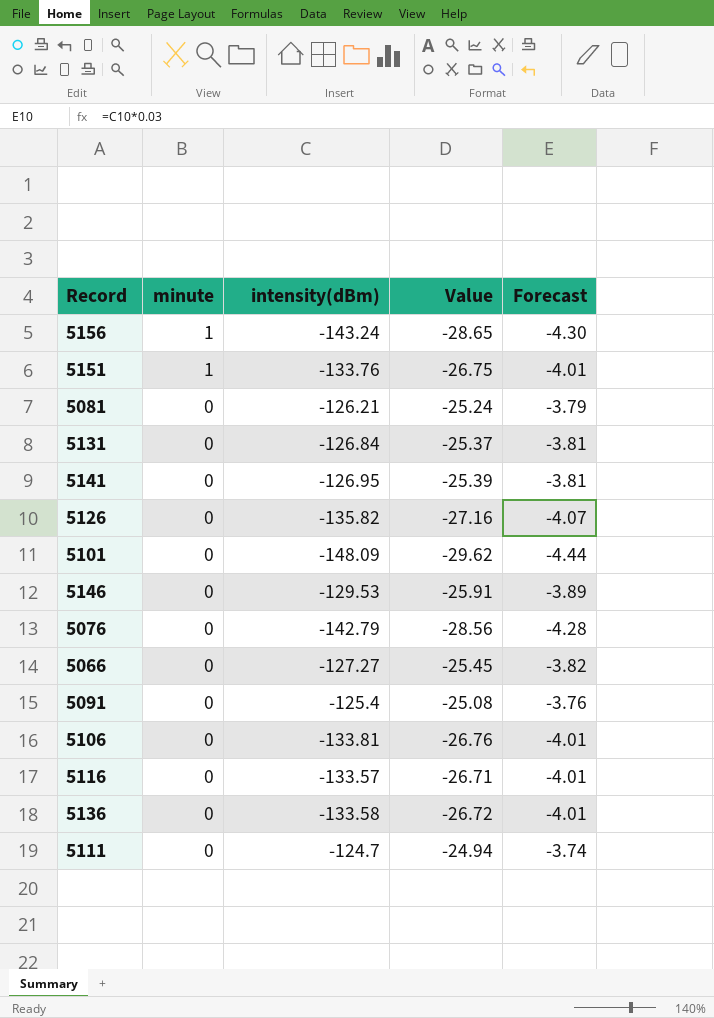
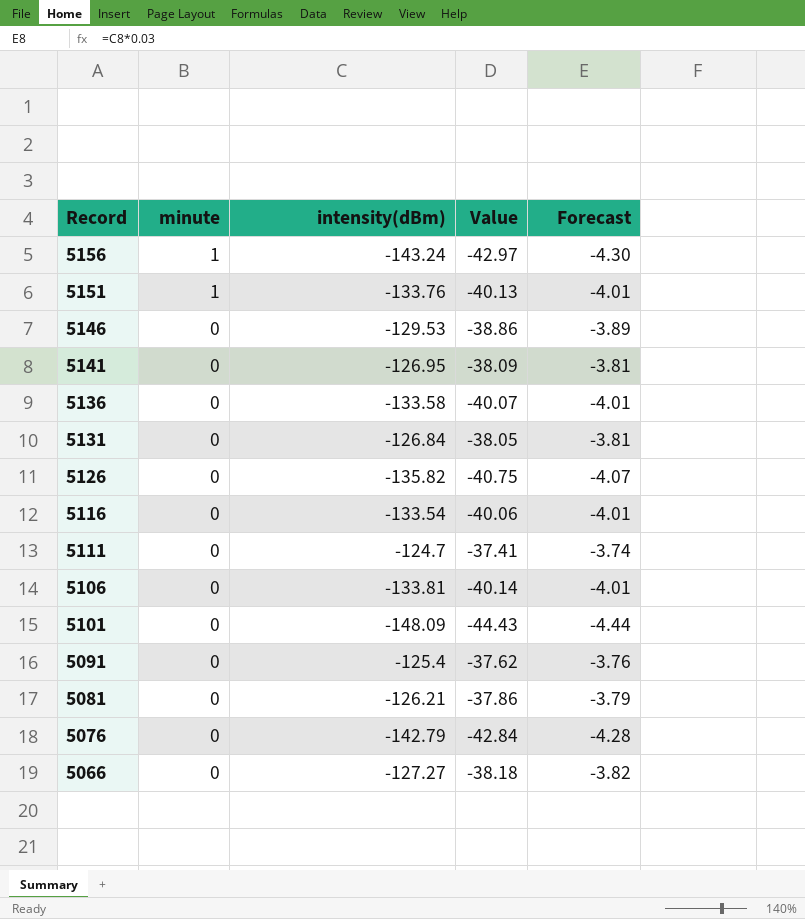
row order: minute descending -> Record descending
column Value | formula: [intensity(dBm)] * 0.2 -> [intensity(dBm)] * 0.3
5116 | intensity(dBm): -133.57 -> -133.54

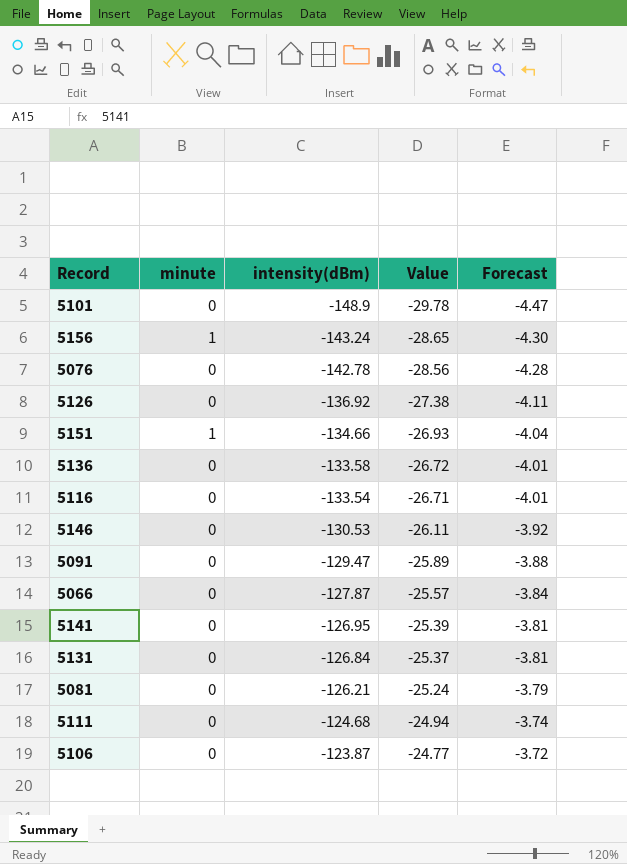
row order: Record descending -> intensity(dBm) ascending
column Value | formula: [intensity(dBm)] * 0.3 -> [intensity(dBm)] * 0.2
5101 | intensity(dBm): -148.09 -> -148.9
5101 | Forecast: -4.44 -> -4.47
5076 | intensity(dBm): -142.79 -> -142.78
5126 | intensity(dBm): -135.82 -> -136.92
5126 | Forecast: -4.07 -> -4.11
5151 | intensity(dBm): -133.76 -> -134.66
5151 | Forecast: -4.01 -> -4.04
5146 | intensity(dBm): -129.53 -> -130.53
5146 | Forecast: -3.89 -> -3.92
5091 | intensity(dBm): -125.4 -> -129.47
5091 | Forecast: -3.76 -> -3.88
5066 | intensity(dBm): -127.27 -> -127.87
5066 | Forecast: -3.82 -> -3.84
5111 | intensity(dBm): -124.7 -> -124.68
5106 | intensity(dBm): -133.81 -> -123.87
5106 | Forecast: -4.01 -> -3.72

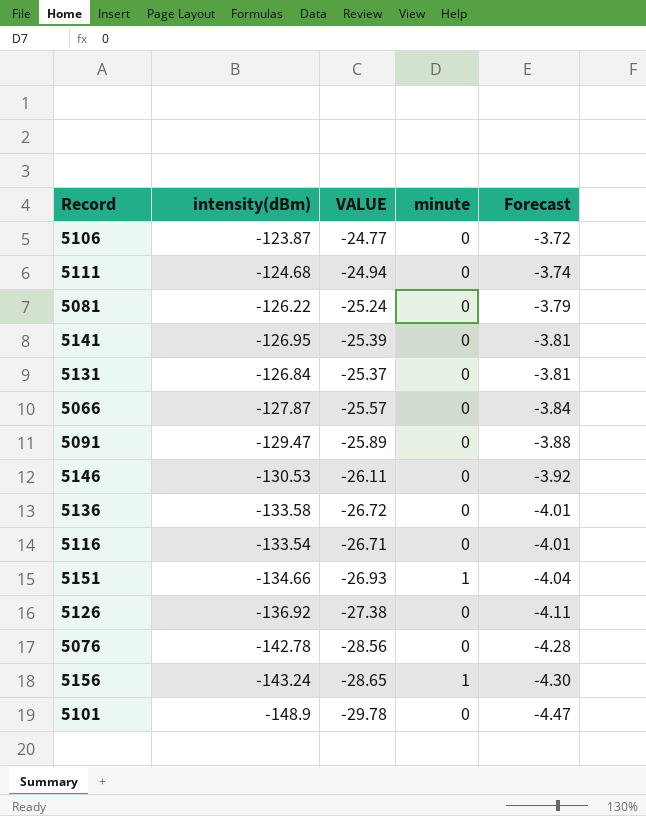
row order: intensity(dBm) ascending -> Forecast descending
column name: Value -> VALUE
column minute | position: 2 -> 4
5081 | intensity(dBm): -126.21 -> -126.22

